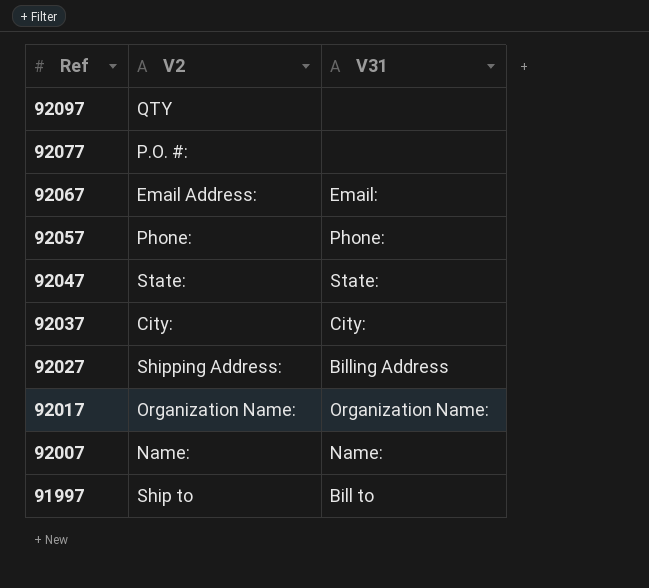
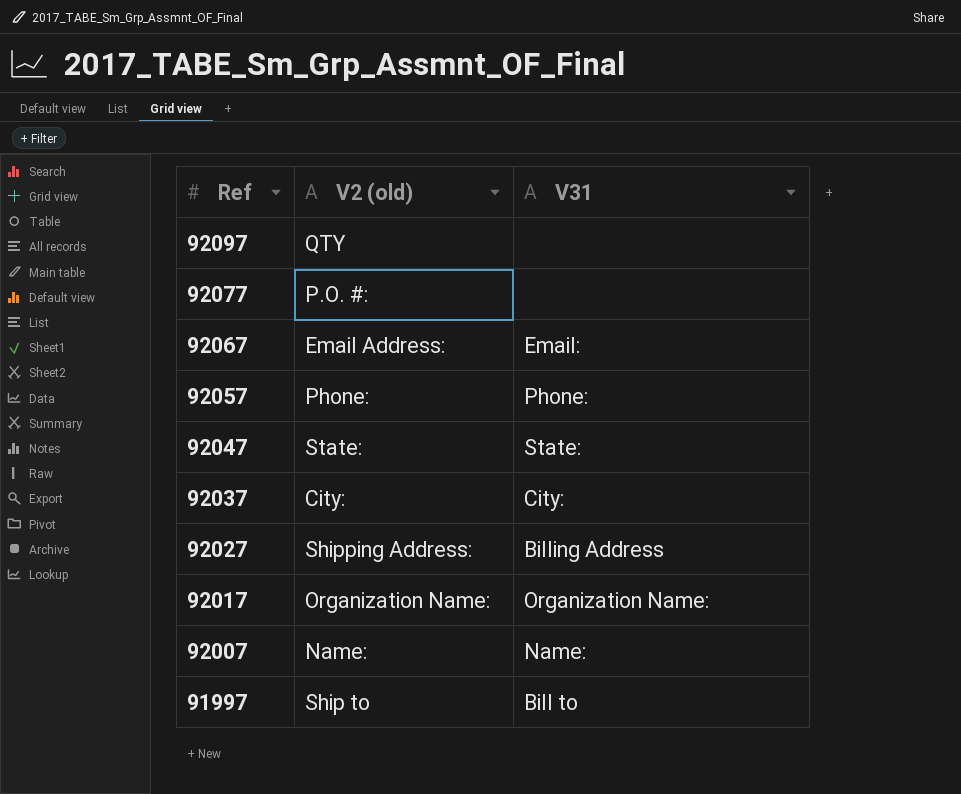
column name: V2 -> V2 (old)

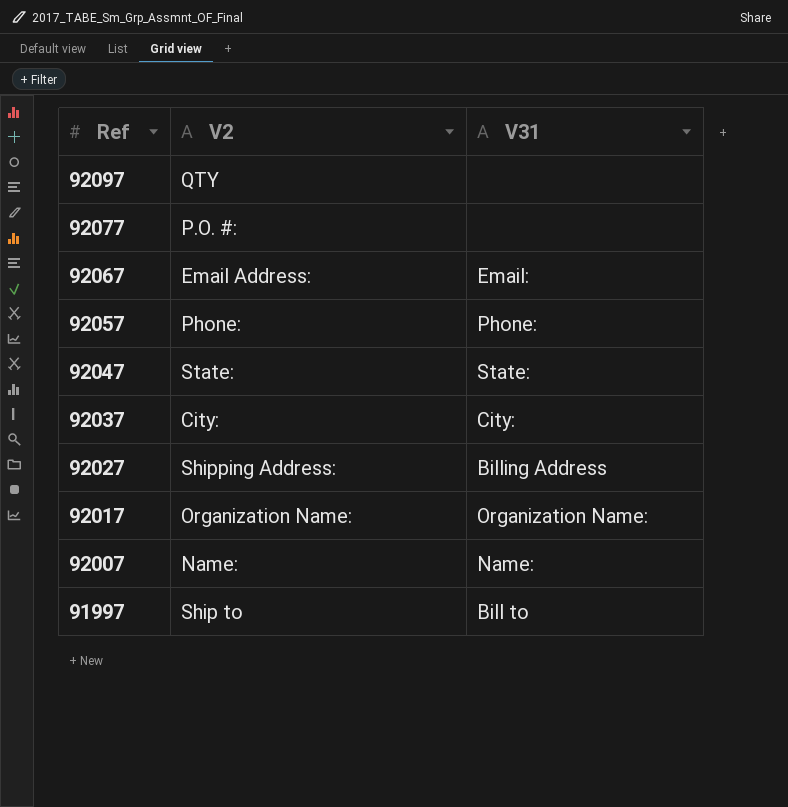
column name: V2 (old) -> V2

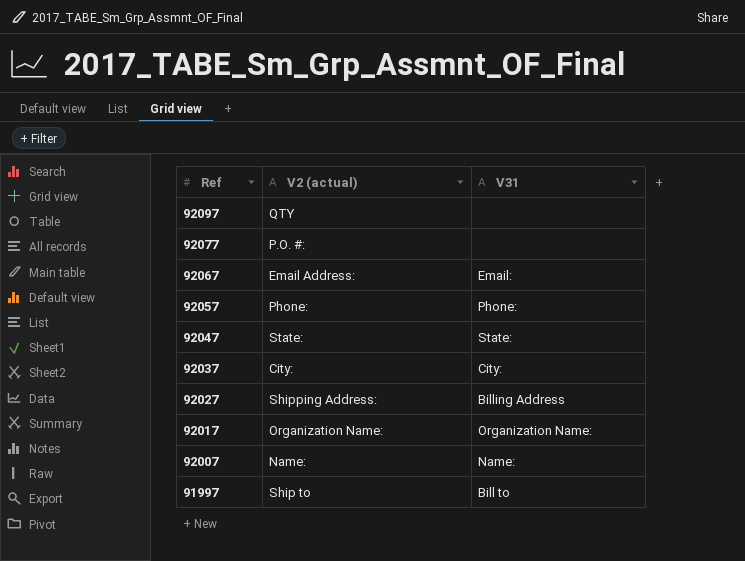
column name: V2 -> V2 (actual)

